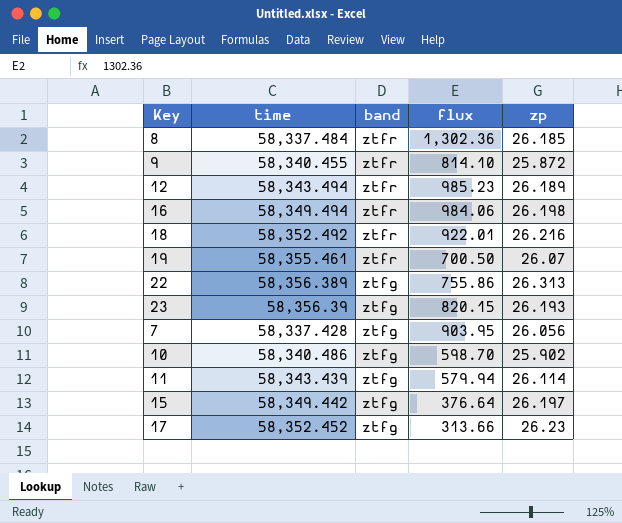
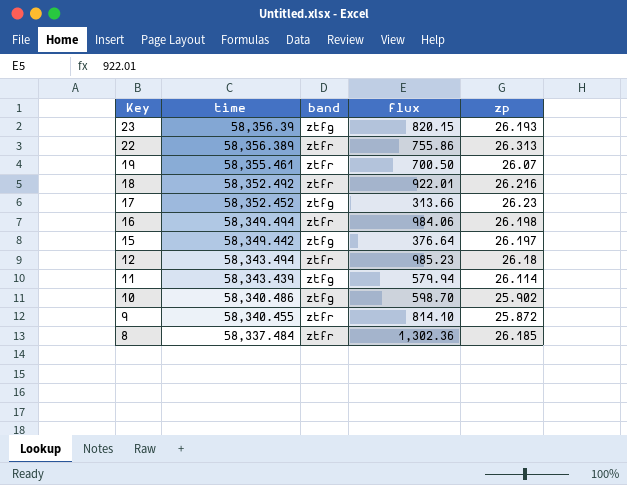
row order: band descending -> Key descending
row 7: 58,337.428 | ztfg | 903.95 | 26.056 -> none
22 | band: ztfg -> ztfr
12 | zp: 26.189 -> 26.18

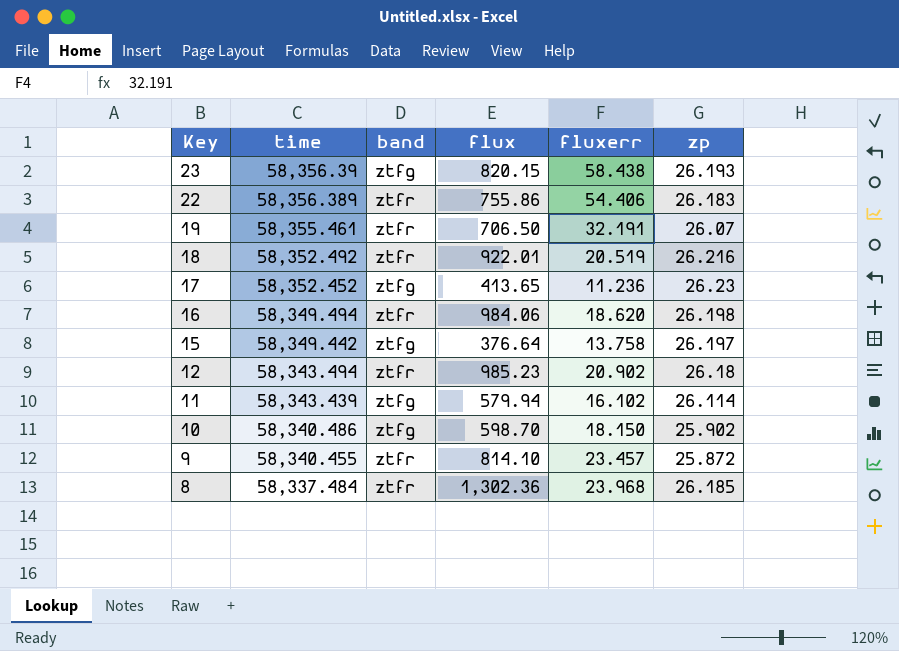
column fluxerr | position: none -> 5
22 | zp: 26.313 -> 26.183
19 | flux: 700.50 -> 706.50
17 | flux: 313.66 -> 413.65

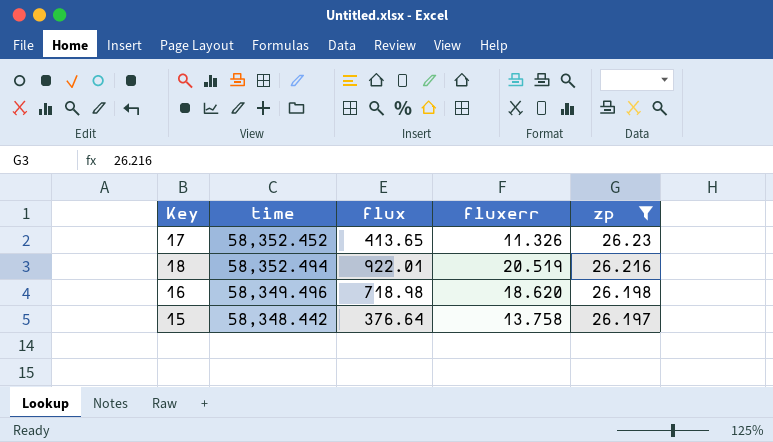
filter: none -> zp >= 26.197
row order: Key descending -> zp descending
column band | position: 3 -> none
17 | fluxerr: 11.236 -> 11.326
18 | time: 58,352.492 -> 58,352.494
16 | time: 58,349.494 -> 58,349.496
16 | flux: 984.06 -> 718.98
15 | time: 58,349.442 -> 58,348.442

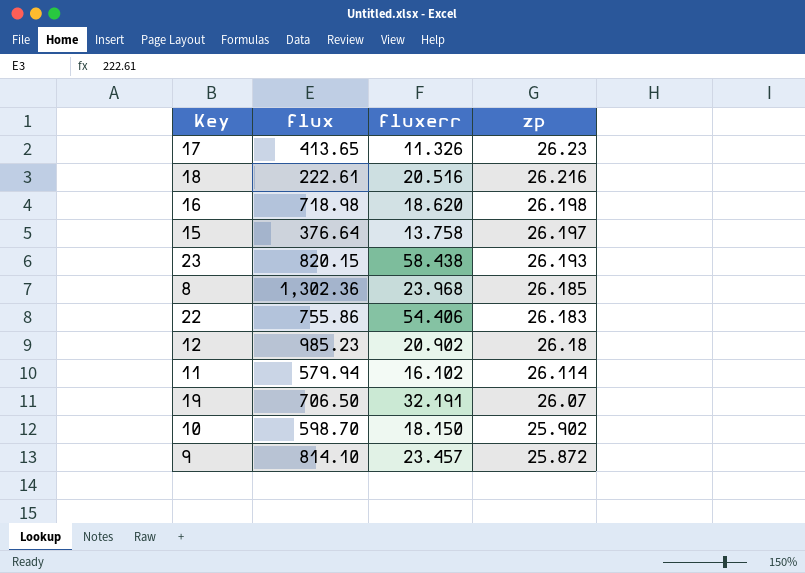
filter: zp >= 26.197 -> none
column time | position: 2 -> none
18 | flux: 922.01 -> 222.61
18 | fluxerr: 20.519 -> 20.516

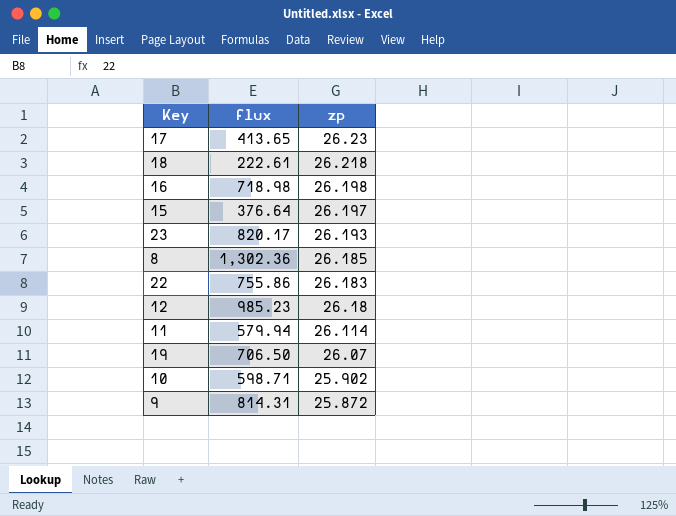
column fluxerr | position: 3 -> none
18 | zp: 26.216 -> 26.218
23 | flux: 820.15 -> 820.17
10 | flux: 598.70 -> 598.71
9 | flux: 814.10 -> 814.31

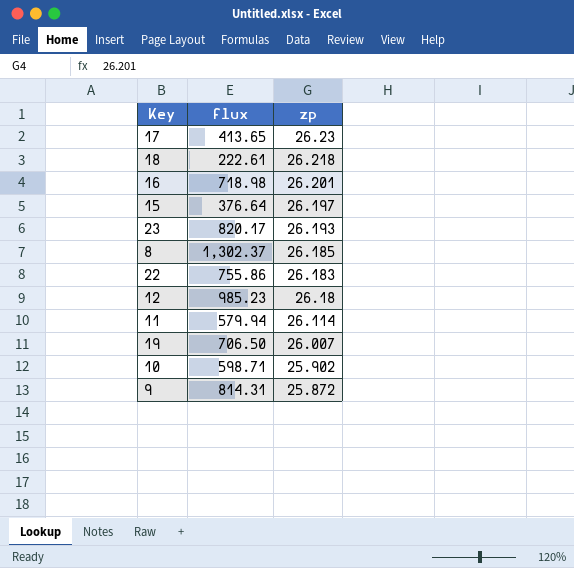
16 | zp: 26.198 -> 26.201
8 | flux: 1,302.36 -> 1,302.37
19 | zp: 26.07 -> 26.007

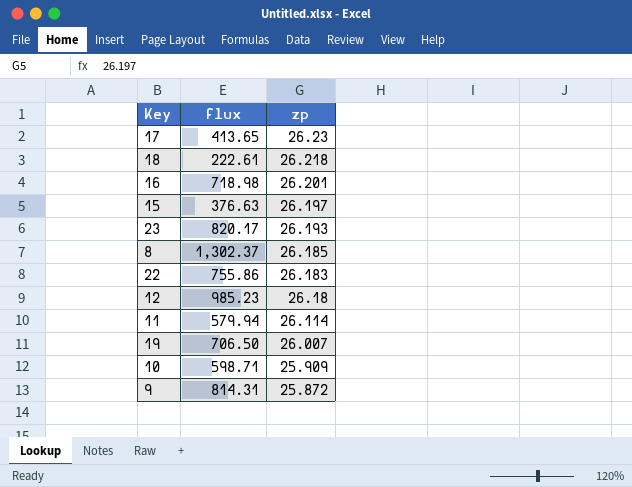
15 | flux: 376.64 -> 376.63
10 | zp: 25.902 -> 25.909

